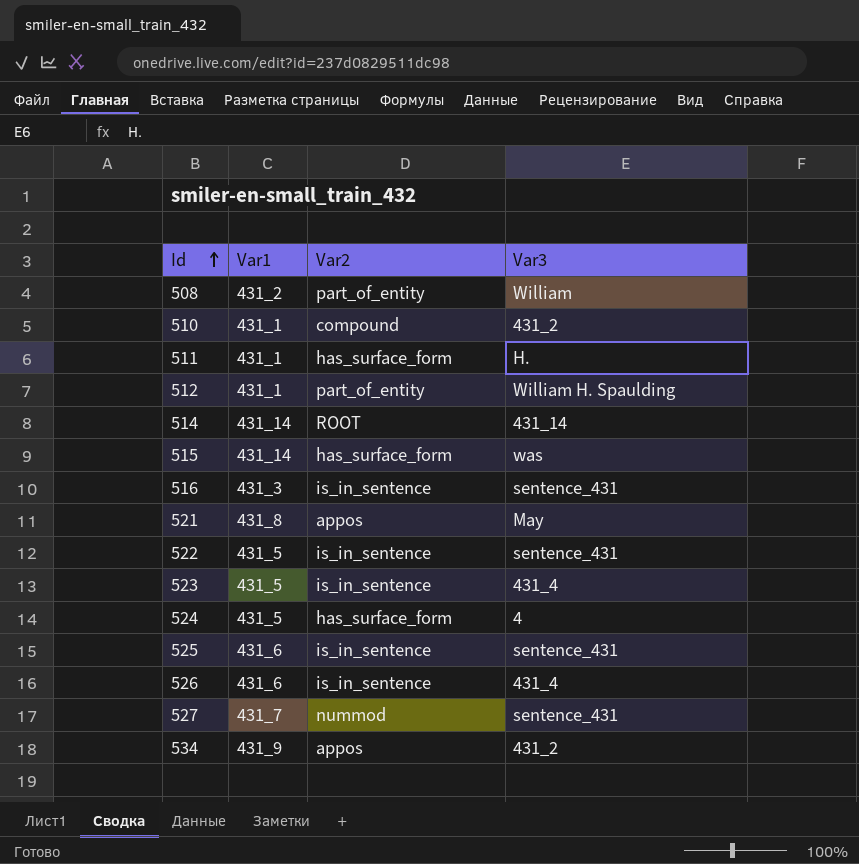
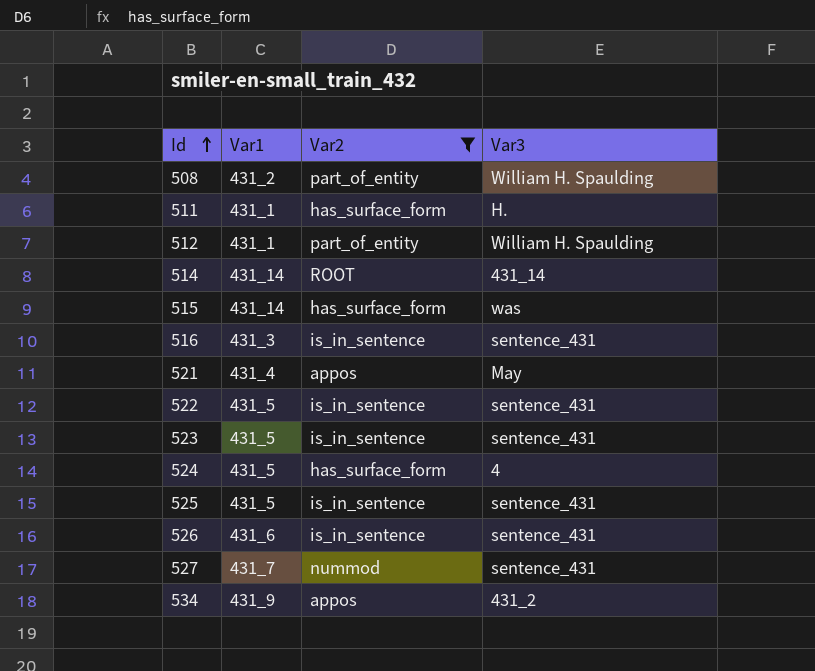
filter: none -> Var2 != compound
508 | Var3: William -> William H. Spaulding
521 | Var1: 431_8 -> 431_4
523 | Var3: 431_4 -> sentence_431
525 | Var1: 431_6 -> 431_5
526 | Var3: 431_4 -> sentence_431

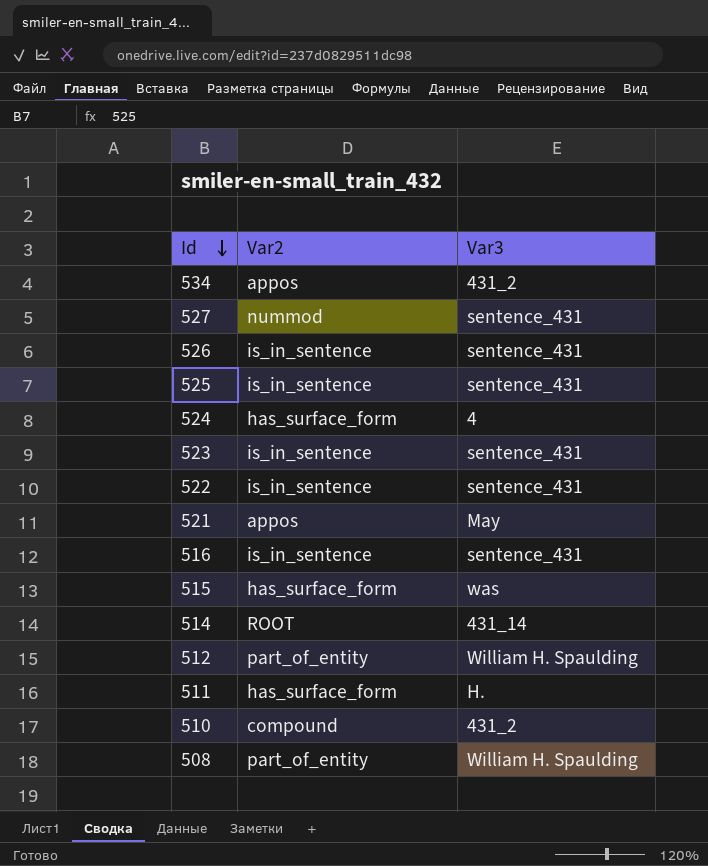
filter: Var2 != compound -> none
row order: Id ascending -> Id descending
column Var1 | position: 2 -> none

